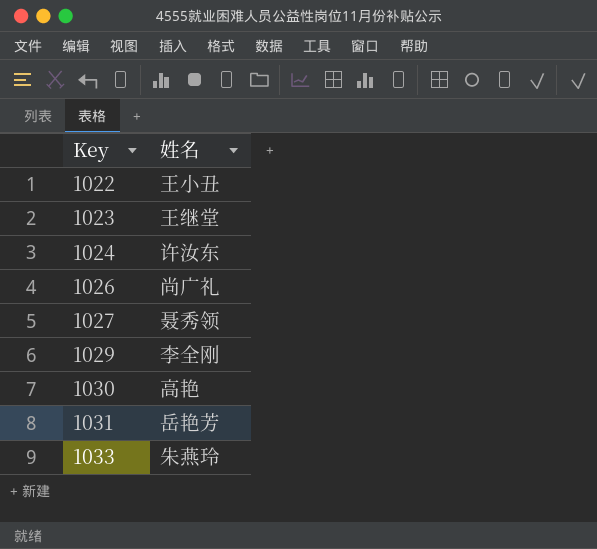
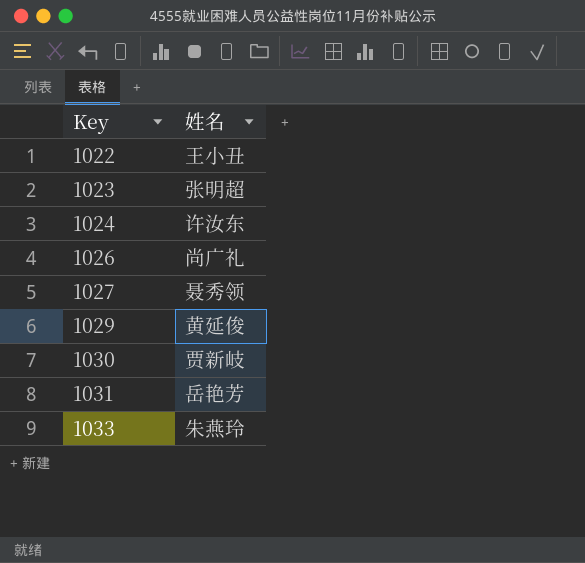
1023 | 姓名: 王继堂 -> 张明超
1029 | 姓名: 李全刚 -> 黄延俊
1030 | 姓名: 高艳 -> 贾新岐

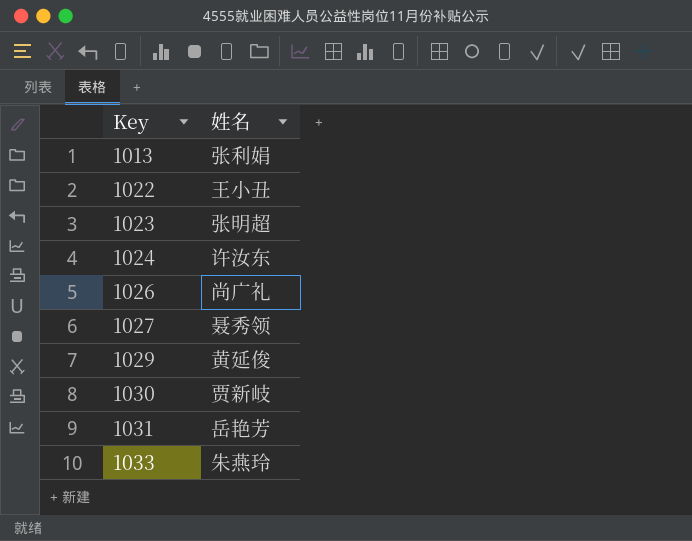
row 1013: none -> 张利娟

